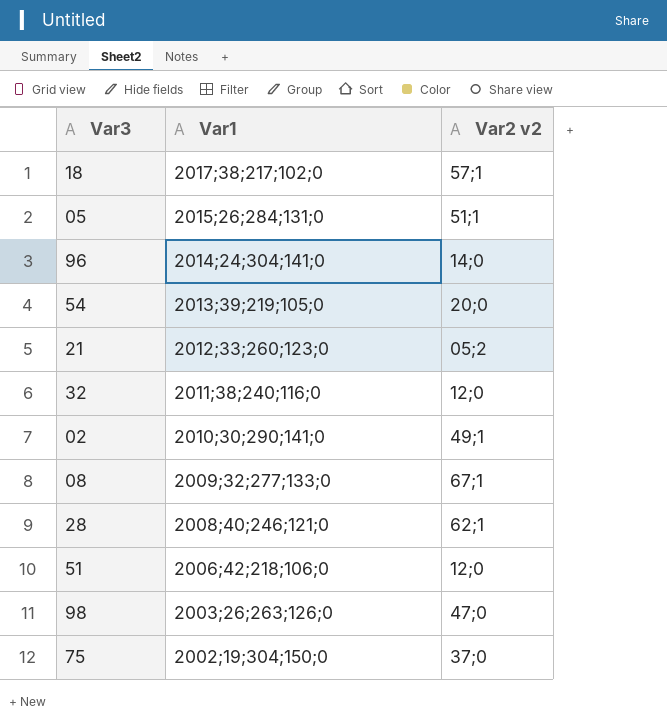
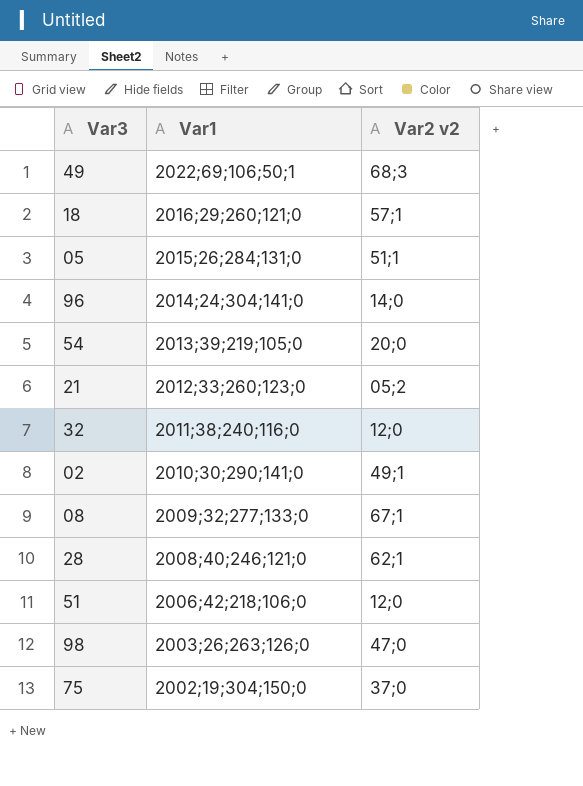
row 49: none -> 2022;69;106;50;1 | 68;3
18 | Var1: 2017;38;217;102;0 -> 2016;29;260;121;0

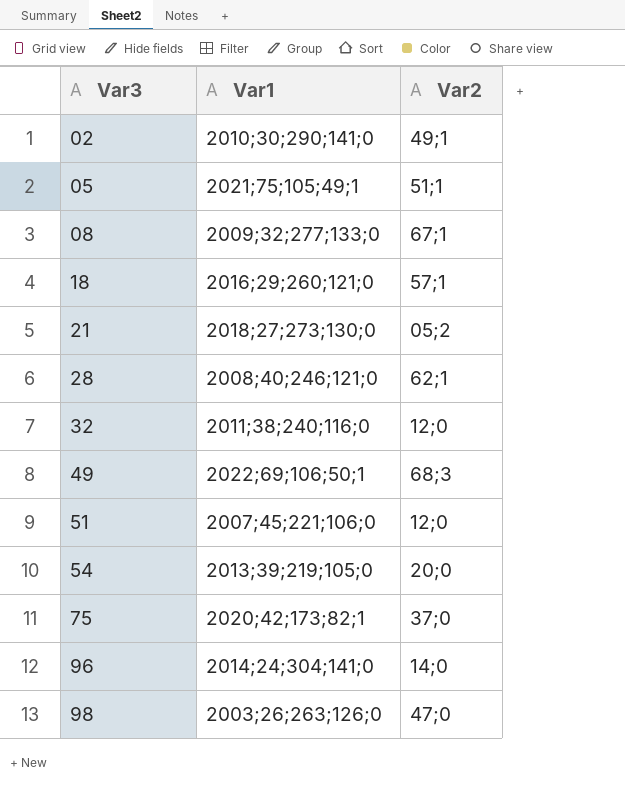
row order: Var1 descending -> Var3 ascending
column name: Var2 v2 -> Var2
05 | Var1: 2015;26;284;131;0 -> 2021;75;105;49;1
21 | Var1: 2012;33;260;123;0 -> 2018;27;273;130;0
51 | Var1: 2006;42;218;106;0 -> 2007;45;221;106;0
75 | Var1: 2002;19;304;150;0 -> 2020;42;173;82;1

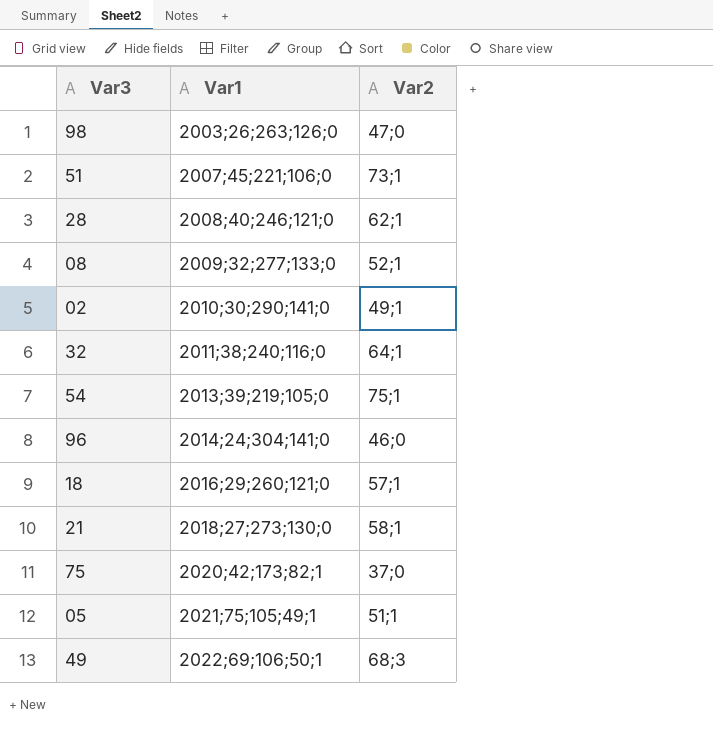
row order: Var3 ascending -> Var1 ascending
51 | Var2: 12;0 -> 73;1
08 | Var2: 67;1 -> 52;1
32 | Var2: 12;0 -> 64;1
54 | Var2: 20;0 -> 75;1
96 | Var2: 14;0 -> 46;0
21 | Var2: 05;2 -> 58;1

